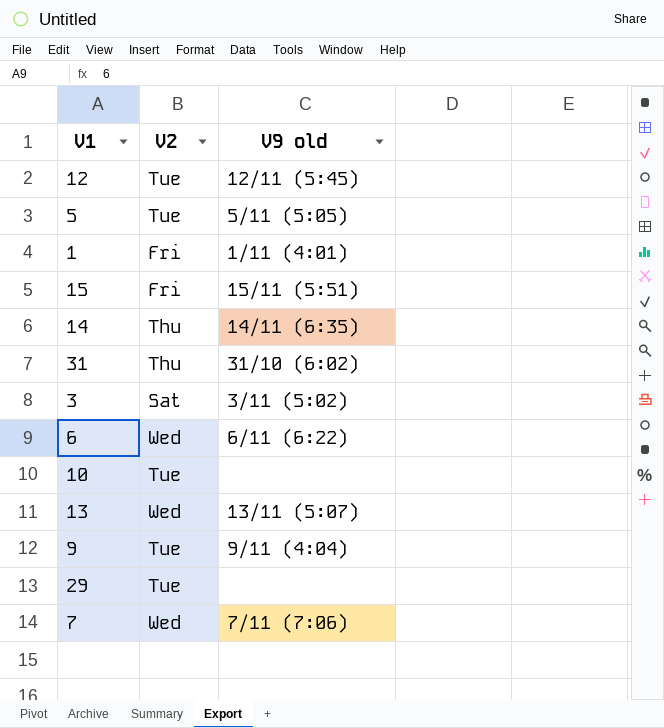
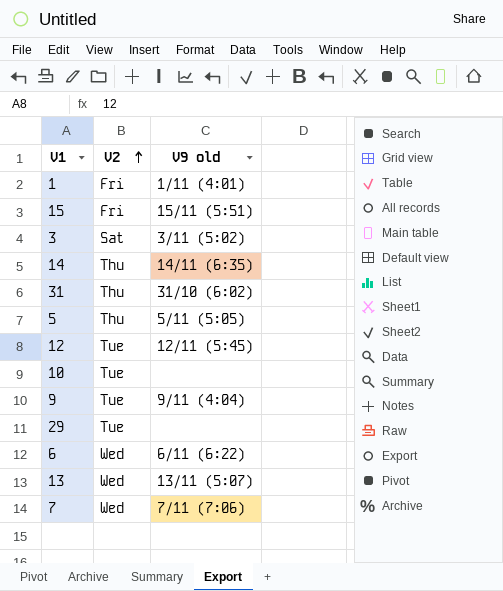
row order: none -> V2 ascending
5 | V2: Tue -> Thu

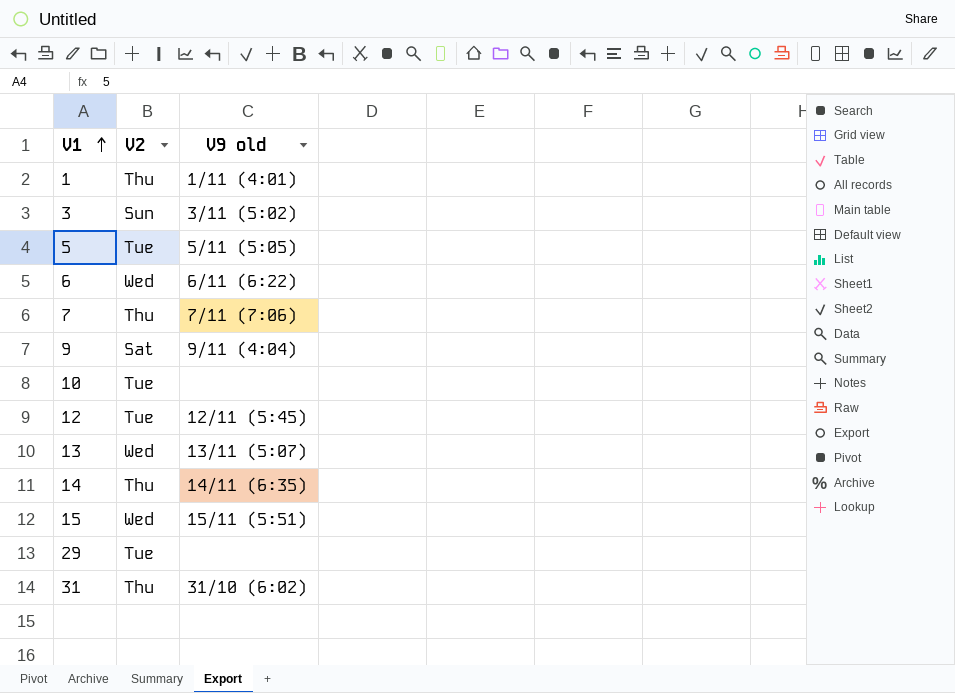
row order: V2 ascending -> V1 ascending
1 | V2: Fri -> Thu
3 | V2: Sat -> Sun
5 | V2: Thu -> Tue
7 | V2: Wed -> Thu
9 | V2: Tue -> Sat
15 | V2: Fri -> Wed

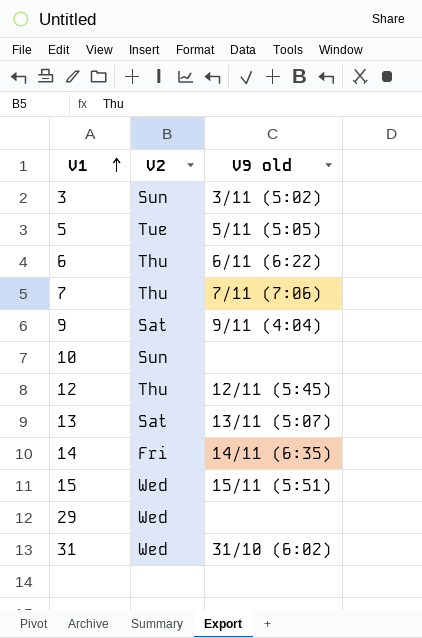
row 1: Thu | 1/11 (4:01) -> none
6 | V2: Wed -> Thu
10 | V2: Tue -> Sun
12 | V2: Tue -> Thu
13 | V2: Wed -> Sat
14 | V2: Thu -> Fri
29 | V2: Tue -> Wed
31 | V2: Thu -> Wed

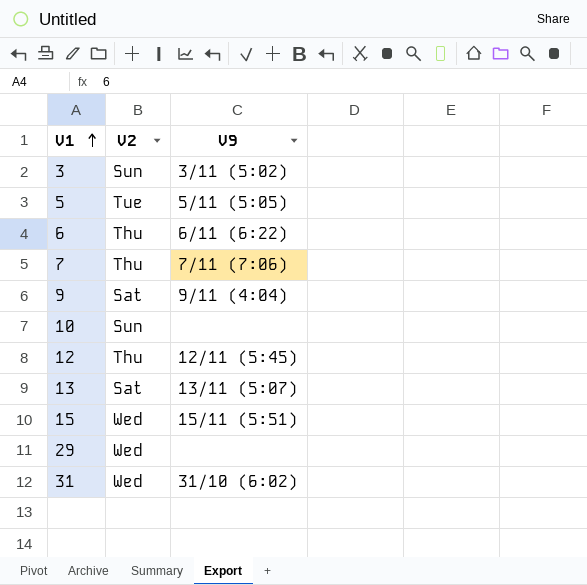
column name: V9 old -> V9
row 14: Fri | 14/11 (6:35) -> none

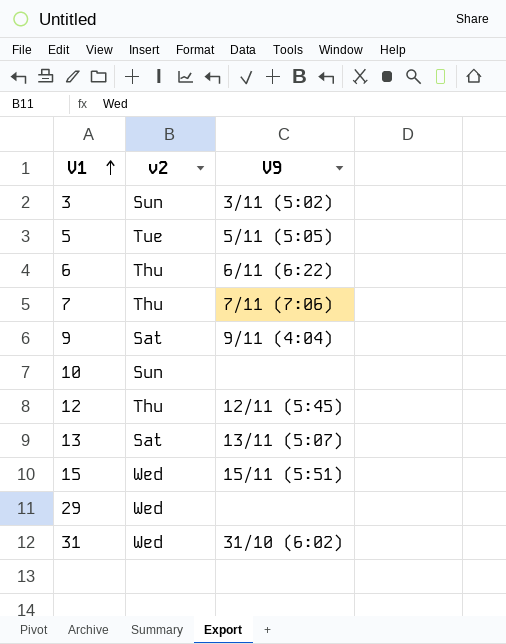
column name: V2 -> v2

